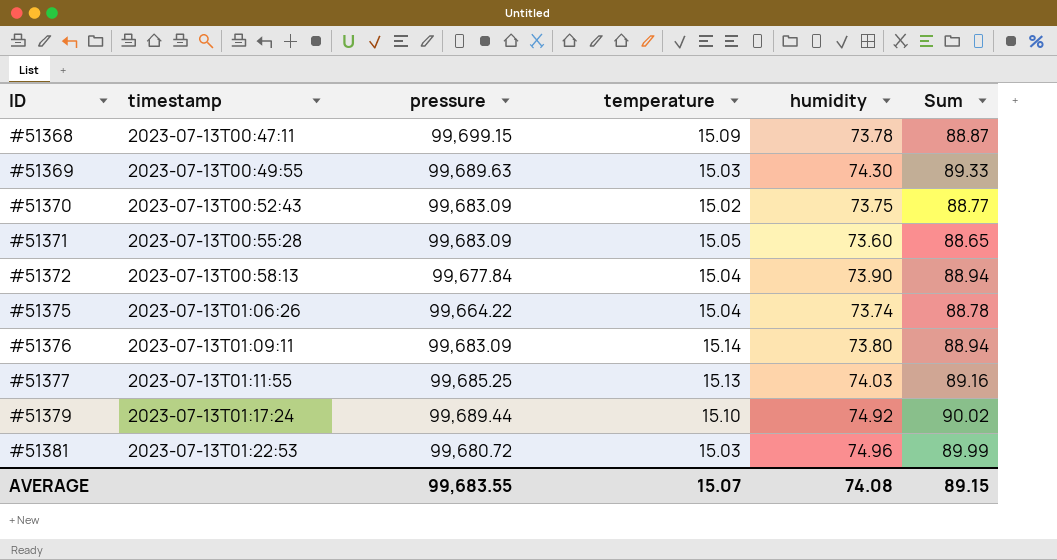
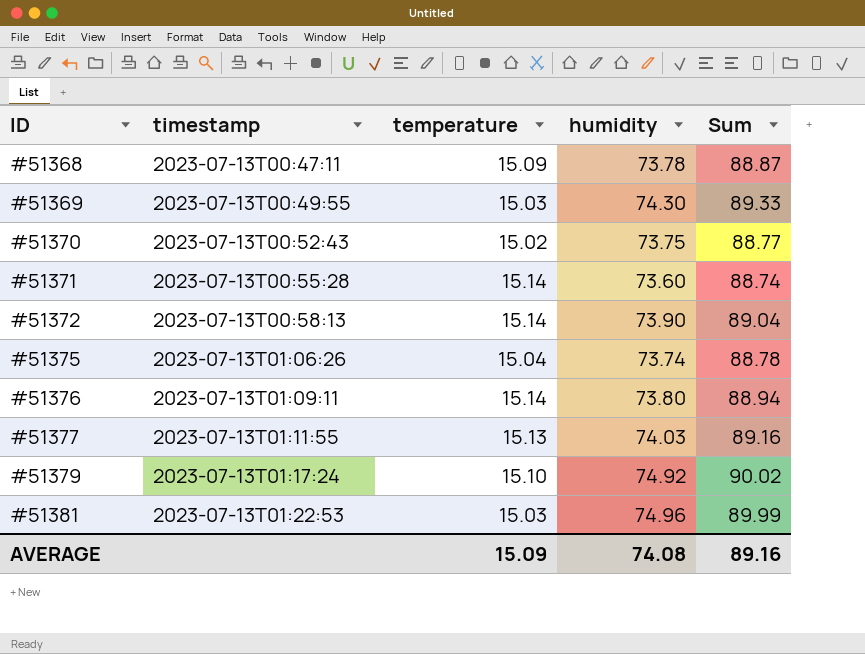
column pressure | position: 3 -> none
#51371 | temperature: 15.05 -> 15.14
#51371 | Sum: 88.65 -> 88.74
#51372 | temperature: 15.04 -> 15.14
#51372 | Sum: 88.94 -> 89.04
AVERAGE | temperature: 15.07 -> 15.09
AVERAGE | Sum: 89.15 -> 89.16

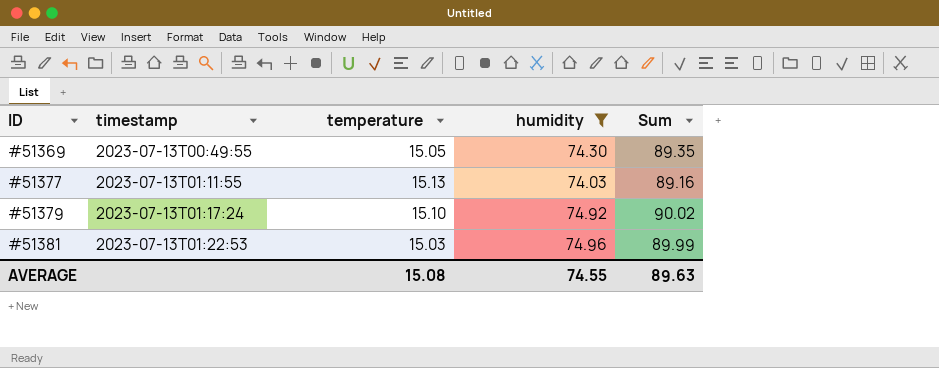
filter: none -> humidity >= 74.03
#51369 | temperature: 15.03 -> 15.05
#51369 | Sum: 89.33 -> 89.35
AVERAGE | temperature: 15.09 -> 15.08
AVERAGE | humidity: 74.08 -> 74.55
AVERAGE | Sum: 89.16 -> 89.63

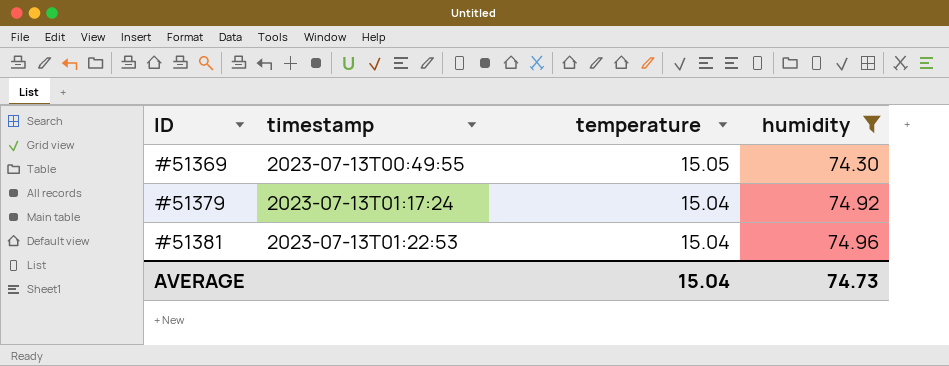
column Sum | formula: [temperature] + [humidity] -> none
row #51377: 2023-07-13T01:11:55 | 15.13 | 74.03 | 89.16 -> none
#51379 | temperature: 15.10 -> 15.04
#51381 | temperature: 15.03 -> 15.04
AVERAGE | temperature: 15.08 -> 15.04
AVERAGE | humidity: 74.55 -> 74.73

